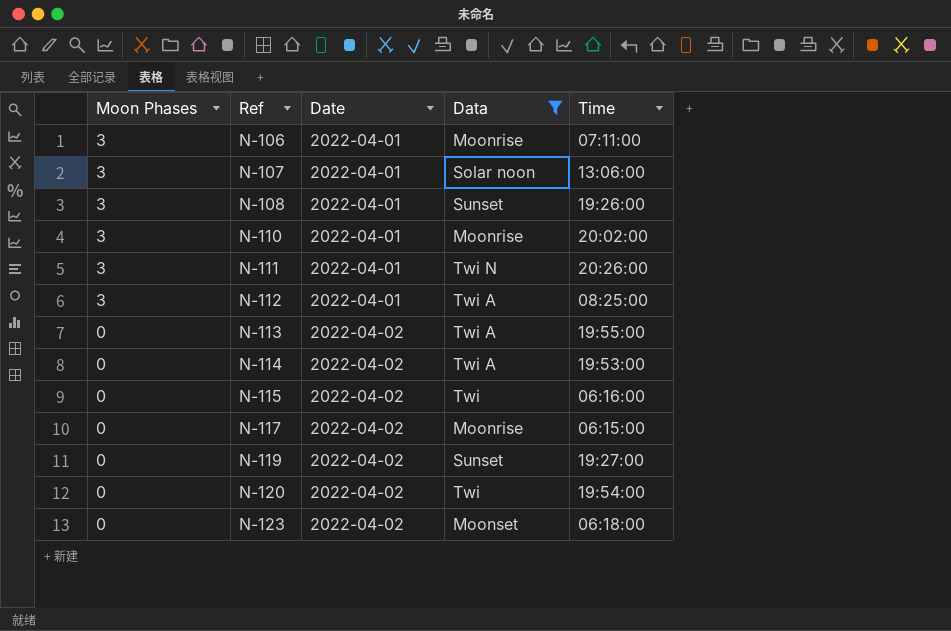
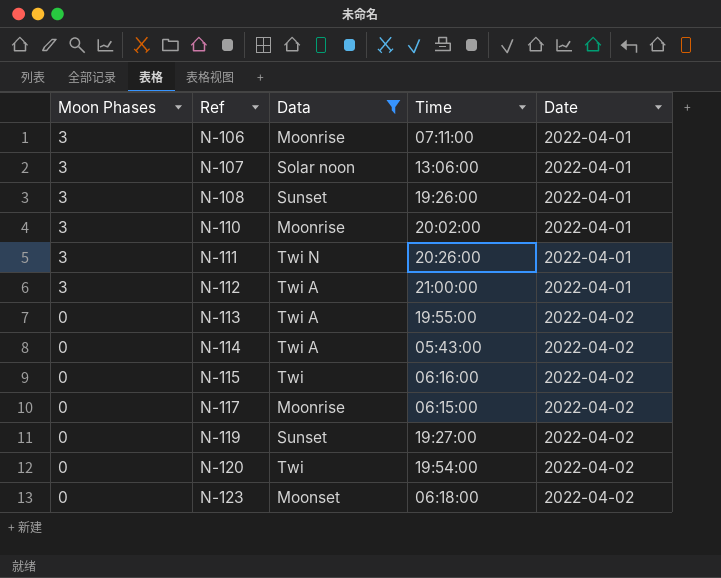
column Date | position: 3 -> 5
N-112 | Time: 08:25:00 -> 21:00:00
N-114 | Time: 19:53:00 -> 05:43:00

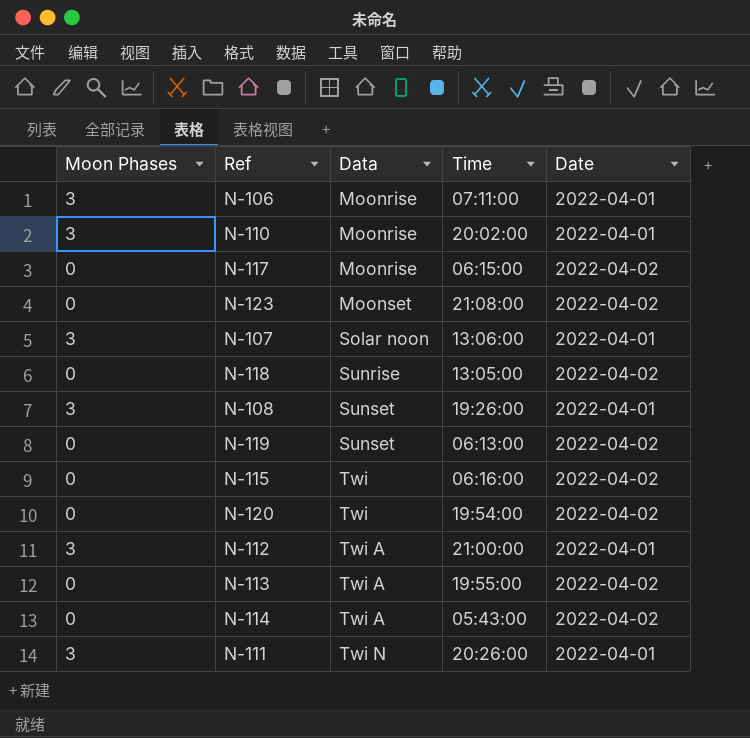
filter: Data != Sunrise -> none
row order: Moon Phases descending -> Data ascending
N-123 | Time: 06:18:00 -> 21:08:00
N-119 | Time: 19:27:00 -> 06:13:00

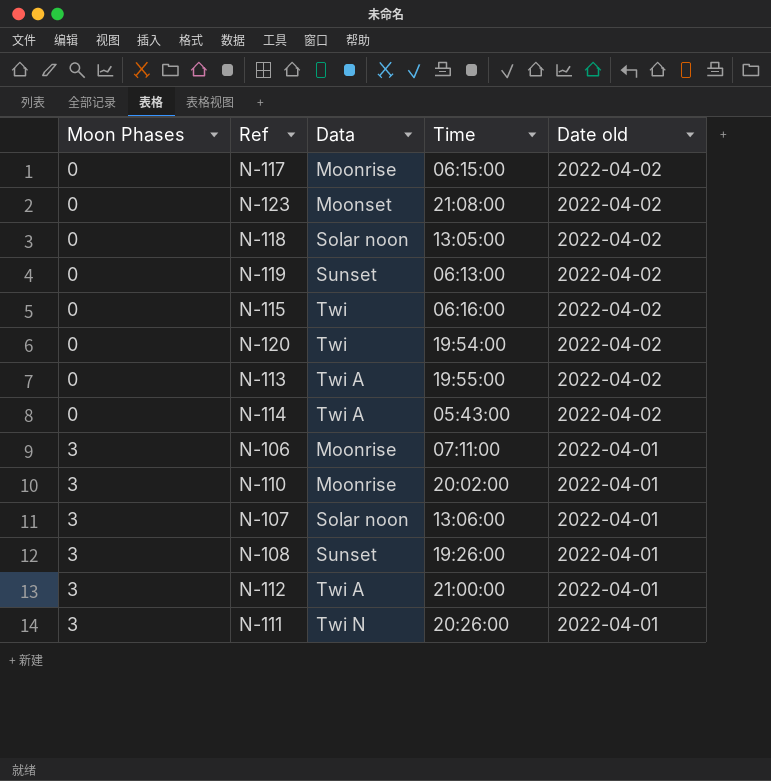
row order: Data ascending -> Moon Phases ascending
column name: Date -> Date old
N-118 | Data: Sunrise -> Solar noon

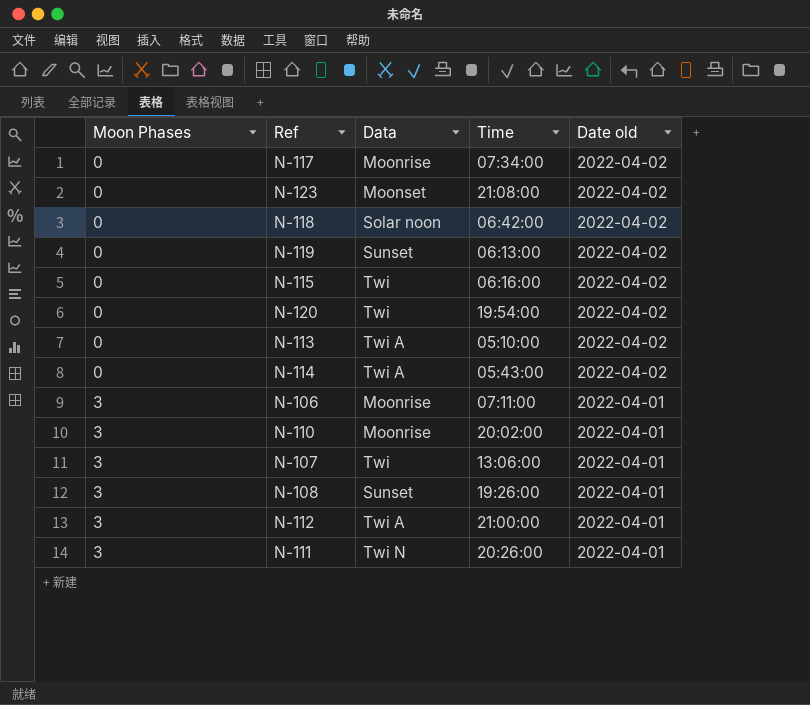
N-117 | Time: 06:15:00 -> 07:34:00
N-118 | Time: 13:05:00 -> 06:42:00
N-113 | Time: 19:55:00 -> 05:10:00
N-107 | Data: Solar noon -> Twi

